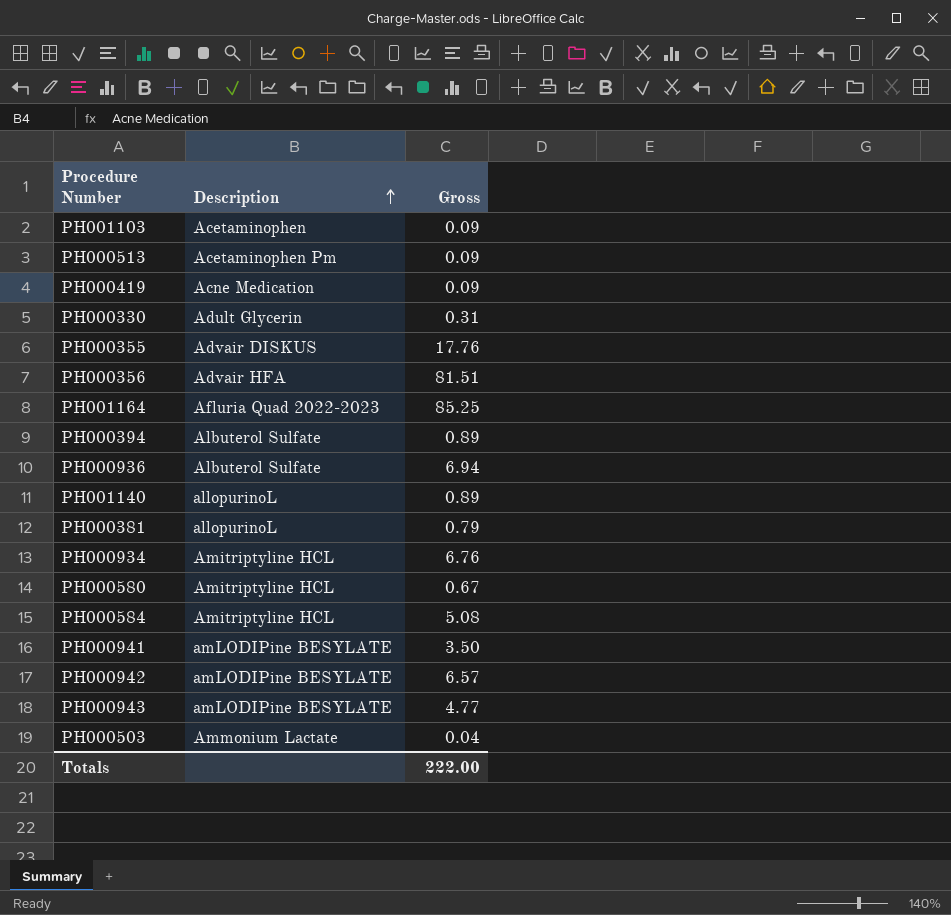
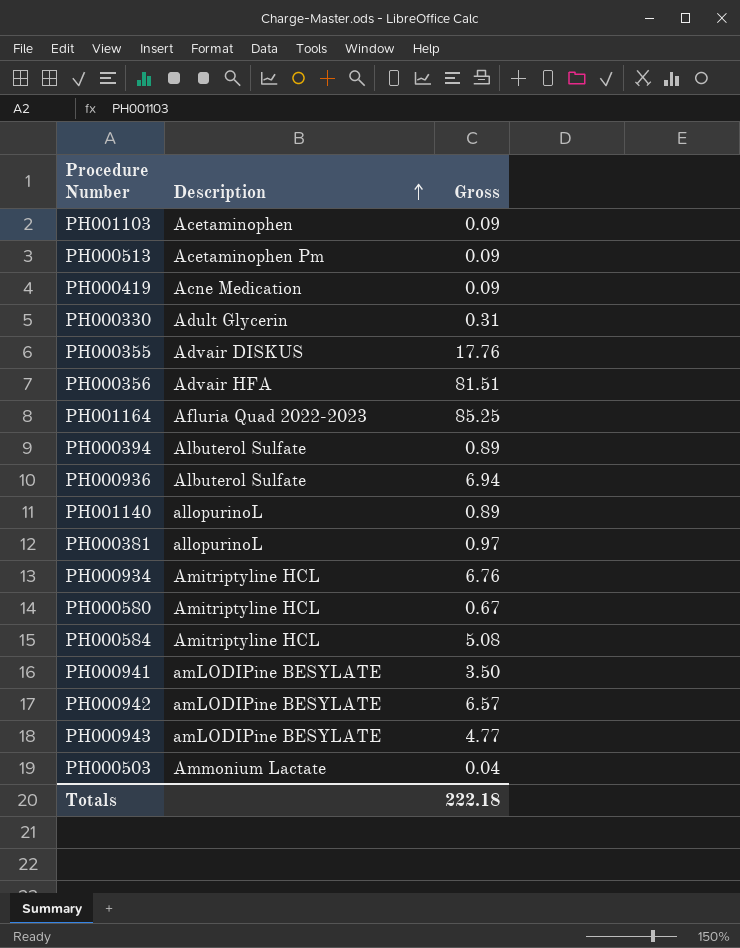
PH000381 | Gross: 0.79 -> 0.97
Totals | Gross: 222.00 -> 222.18

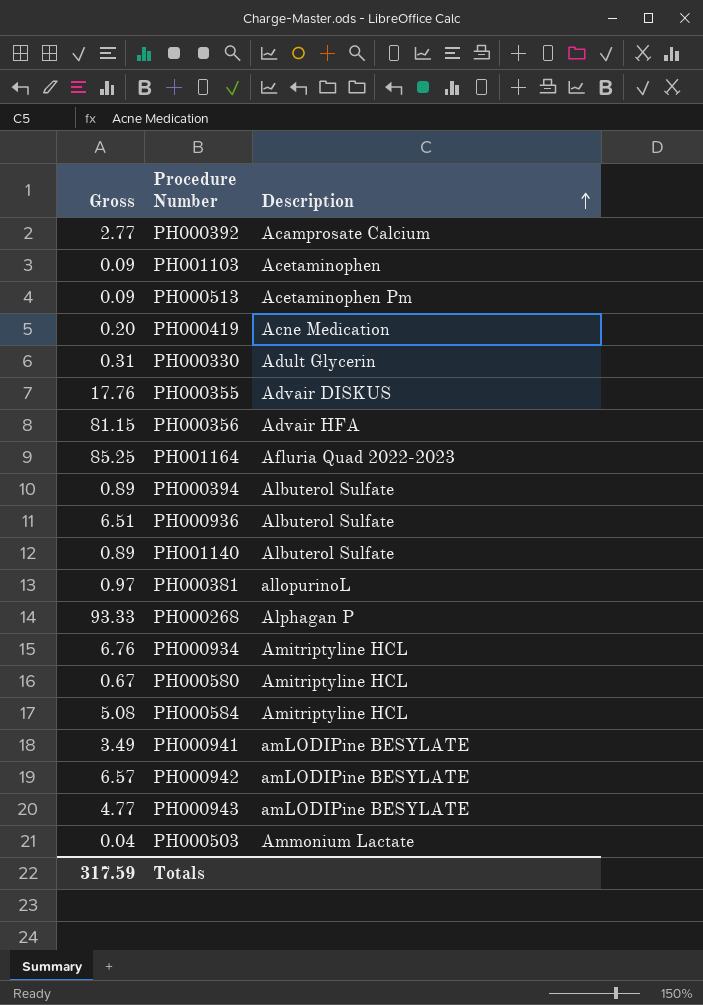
column Gross | position: 3 -> 1
row PH000392: none -> 2.77 | Acamprosate Calcium
PH000419 | Gross: 0.09 -> 0.20
PH000356 | Gross: 81.51 -> 81.15
PH000936 | Gross: 6.94 -> 6.51
PH001140 | Description: allopurinoL -> Albuterol Sulfate
row PH000268: none -> 93.33 | Alphagan P
PH000941 | Gross: 3.50 -> 3.49
Totals | Gross: 222.18 -> 317.59

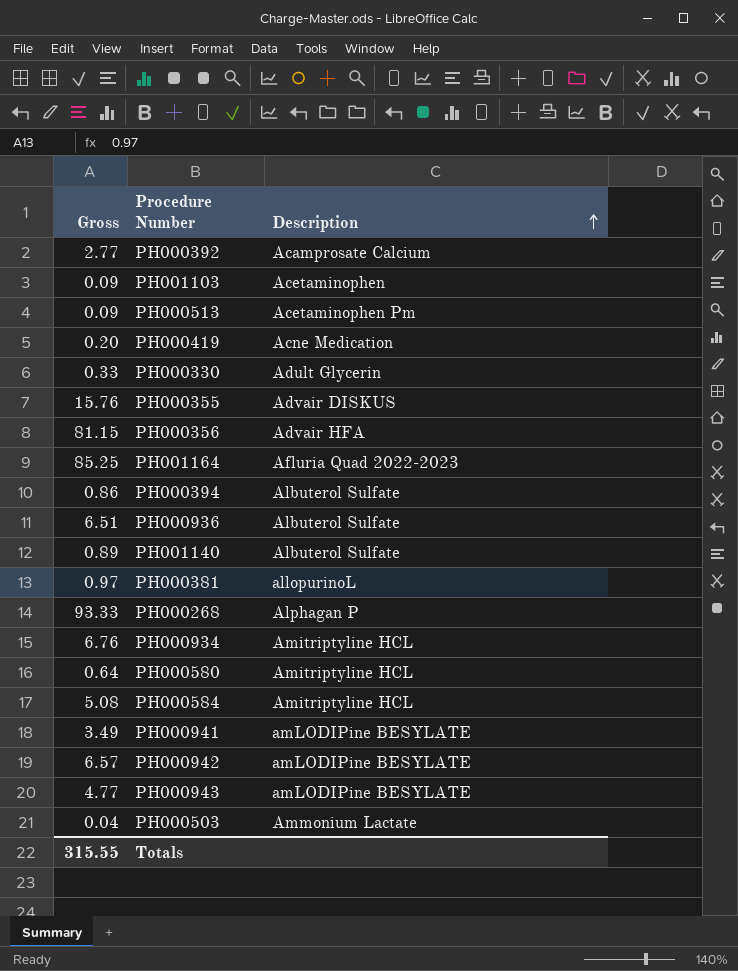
PH000330 | Gross: 0.31 -> 0.33
PH000355 | Gross: 17.76 -> 15.76
PH000394 | Gross: 0.89 -> 0.86
PH000580 | Gross: 0.67 -> 0.64
Totals | Gross: 317.59 -> 315.55

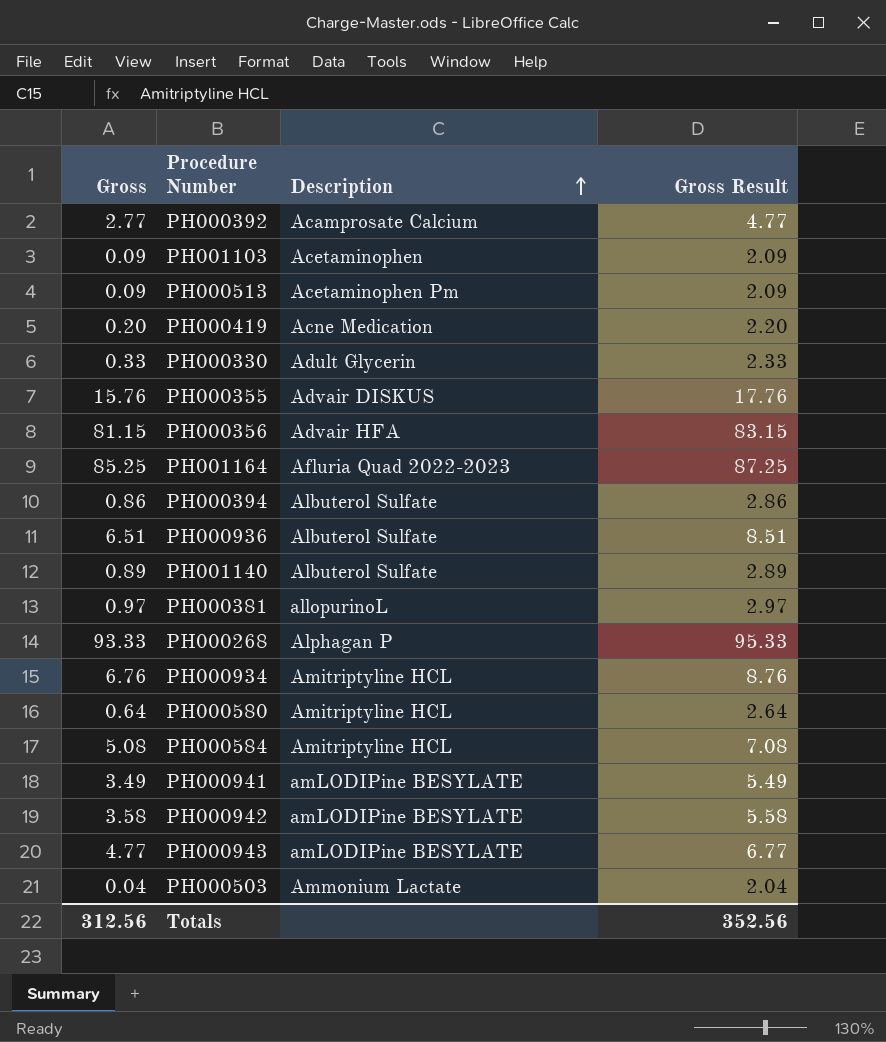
column Gross Result | formula: none -> [Gross] + 2
PH000942 | Gross: 6.57 -> 3.58
Totals | Gross: 315.55 -> 312.56

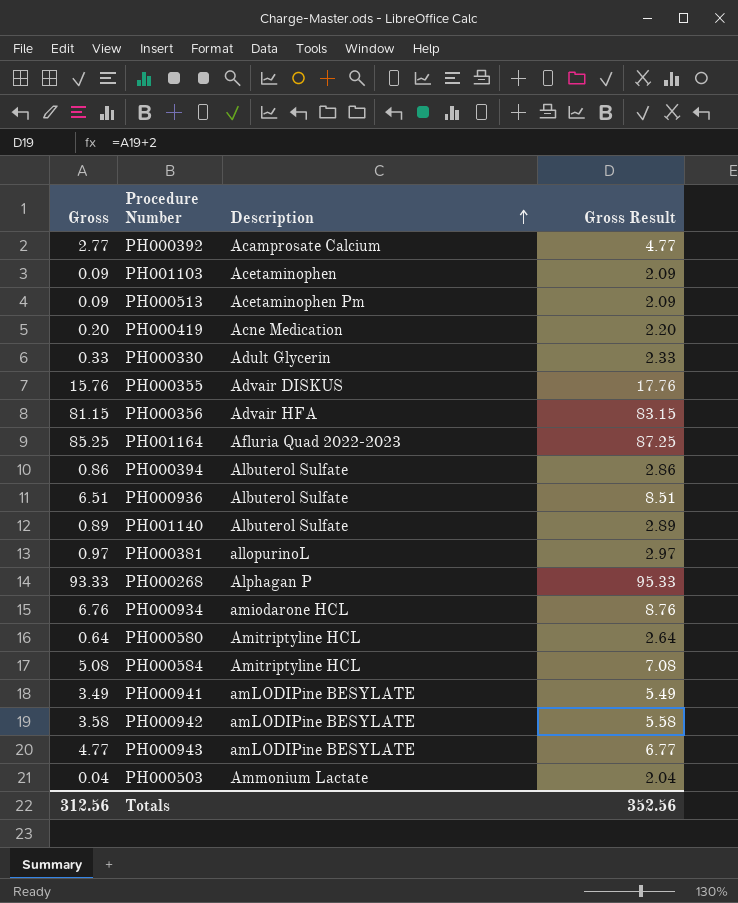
PH000934 | Description: Amitriptyline HCL -> amiodarone HCL

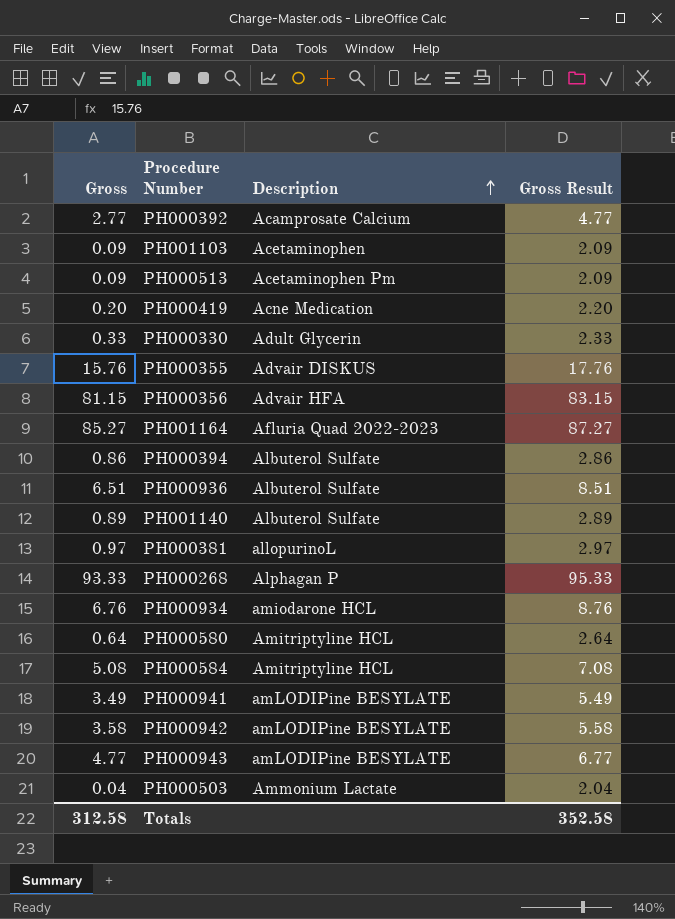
PH001164 | Gross: 85.25 -> 85.27
PH001164 | Gross Result: 87.25 -> 87.27
Totals | Gross: 312.56 -> 312.58
Totals | Gross Result: 352.56 -> 352.58

